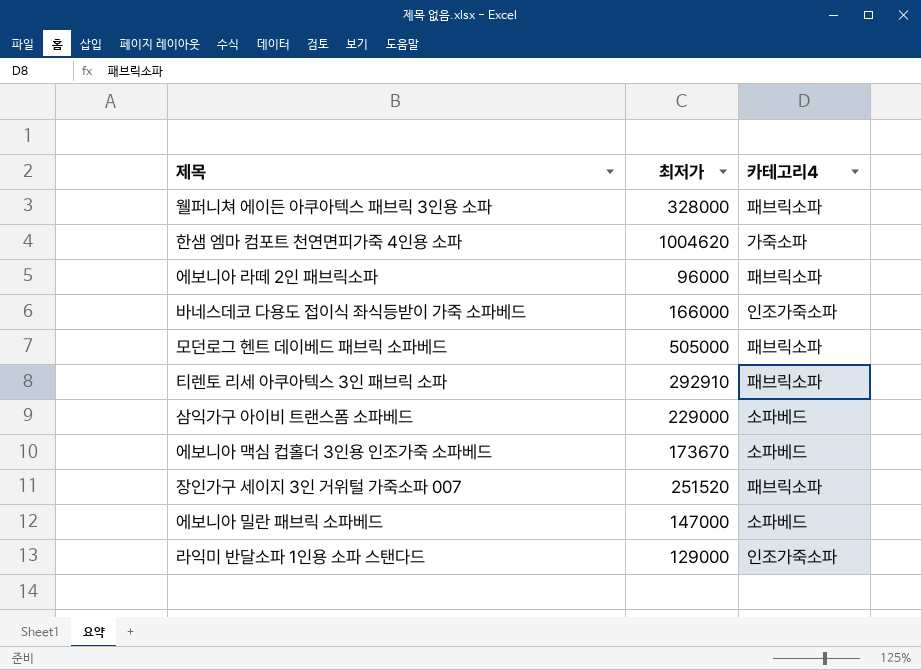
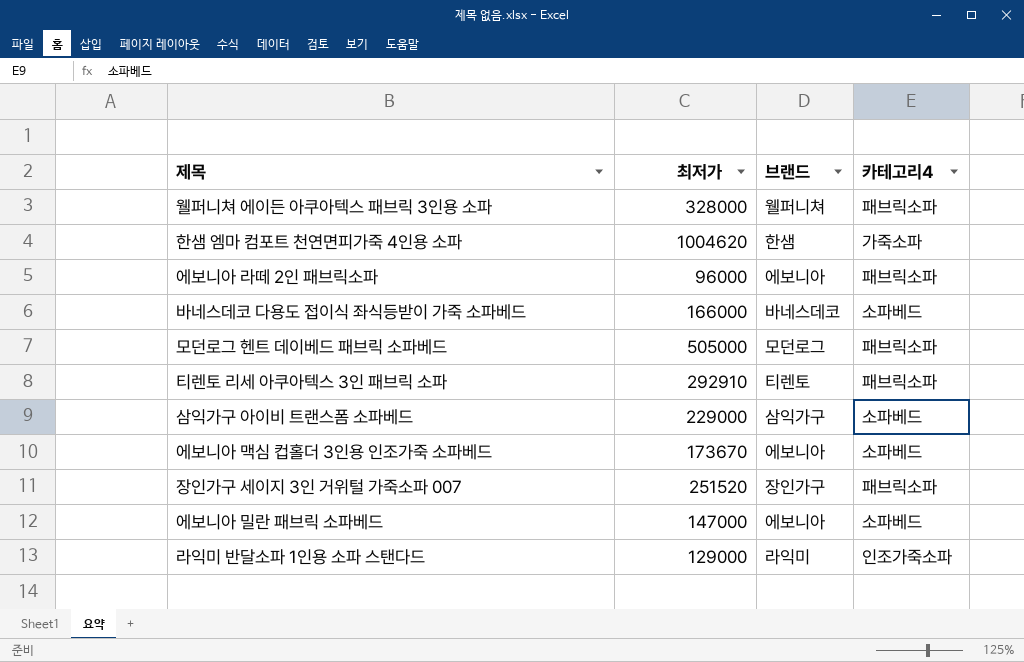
column 브랜드 | position: none -> 3
바네스데코 다용도 접이식 좌식등받이 가죽 소파베드 | 카테고리4: 인조가죽소파 -> 소파베드

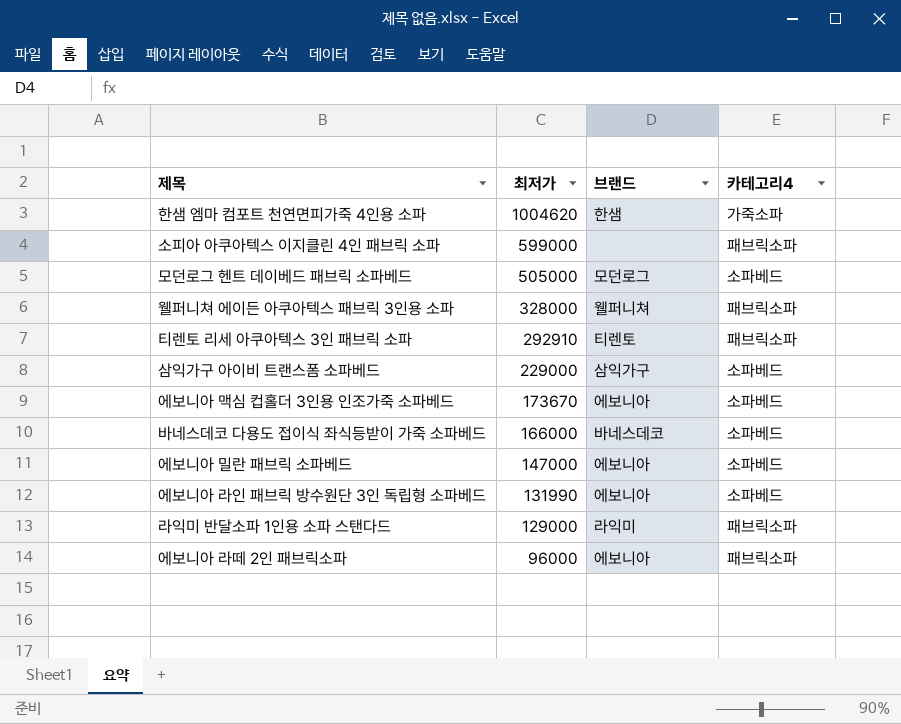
row order: none -> 최저가 descending
row 장인가구 세이지 3인 거위털 가죽소파 007: 251520 | 장인가구 | 패브릭소파 -> none
row 소피아 아쿠아텍스 이지클린 4인 패브릭 소파: none -> 599000 | none | 패브릭소파
모던로그 헨트 데이베드 패브릭 소파베드 | 카테고리4: 패브릭소파 -> 소파베드
row 에보니아 라인 패브릭 방수원단 3인 독립형 소파베드: none -> 131990 | 에보니아 | 소파베드
라익미 반달소파 1인용 소파 스탠다드 | 카테고리4: 인조가죽소파 -> 패브릭소파

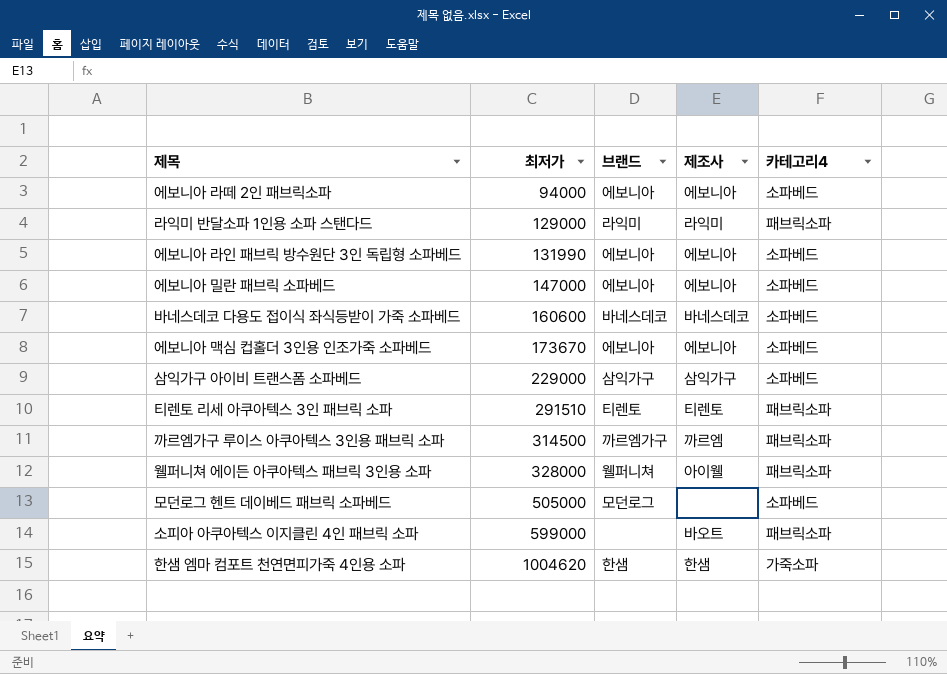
row order: 최저가 descending -> 최저가 ascending
column 제조사 | position: none -> 4
에보니아 라떼 2인 패브릭소파 | 최저가: 96000 -> 94000
에보니아 라떼 2인 패브릭소파 | 카테고리4: 패브릭소파 -> 소파베드
바네스데코 다용도 접이식 좌식등받이 가죽 소파베드 | 최저가: 166000 -> 160600
티렌토 리세 아쿠아텍스 3인 패브릭 소파 | 최저가: 292910 -> 291510
row 까르엠가구 루이스 아쿠아텍스 3인용 패브릭 소파: none -> 314500 | 까르엠가구 | 까르엠 | 패브릭소파

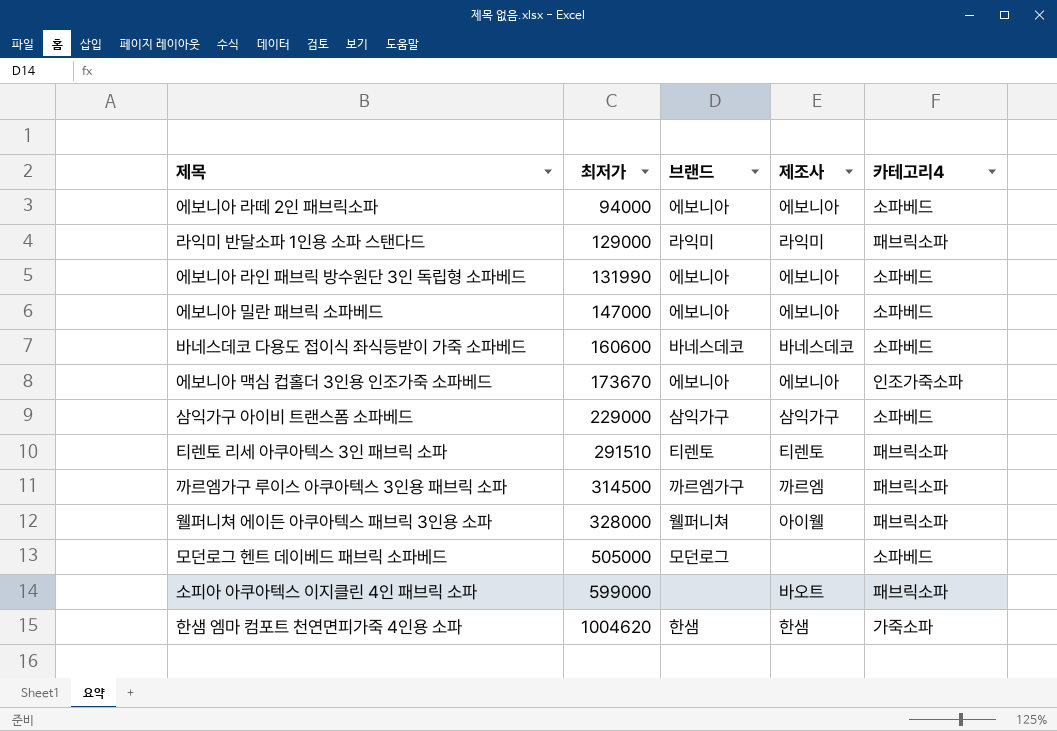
에보니아 맥심 컵홀더 3인용 인조가죽 소파베드 | 카테고리4: 소파베드 -> 인조가죽소파

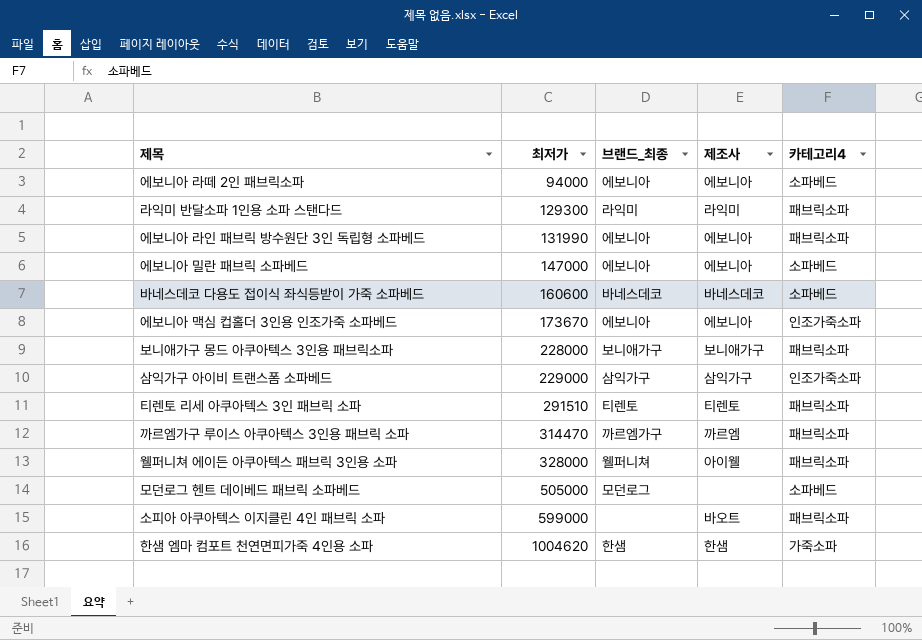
column name: 브랜드 -> 브랜드_최종
라익미 반달소파 1인용 소파 스탠다드 | 최저가: 129000 -> 129300
에보니아 라인 패브릭 방수원단 3인 독립형 소파베드 | 카테고리4: 소파베드 -> 패브릭소파
row 보니애가구 몽드 아쿠아텍스 3인용 패브릭소파: none -> 228000 | 보니애가구 | 보니애가구 | 패브릭소파
삼익가구 아이비 트랜스폼 소파베드 | 카테고리4: 소파베드 -> 인조가죽소파
까르엠가구 루이스 아쿠아텍스 3인용 패브릭 소파 | 최저가: 314500 -> 314470

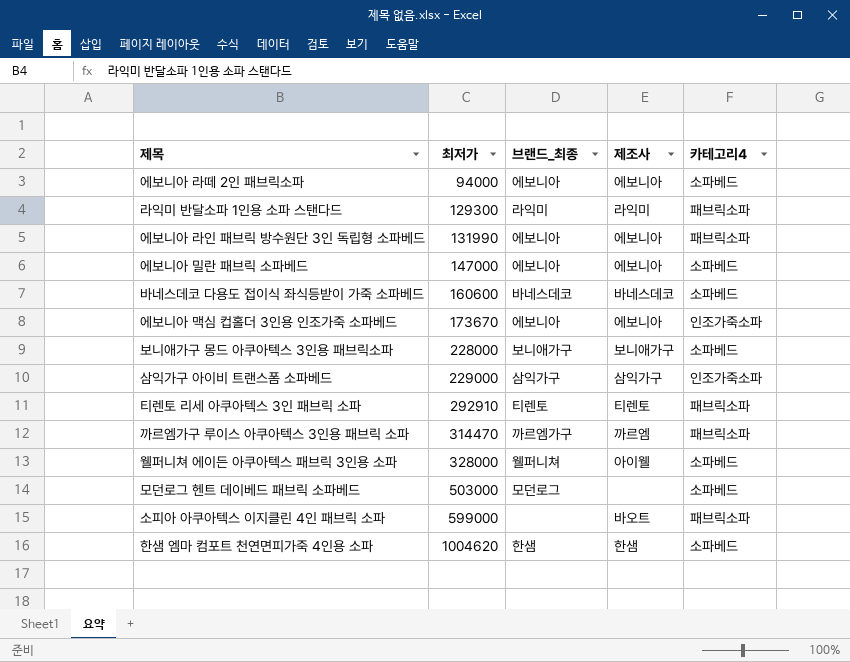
보니애가구 몽드 아쿠아텍스 3인용 패브릭소파 | 카테고리4: 패브릭소파 -> 소파베드
티렌토 리세 아쿠아텍스 3인 패브릭 소파 | 최저가: 291510 -> 292910
웰퍼니쳐 에이든 아쿠아텍스 패브릭 3인용 소파 | 카테고리4: 패브릭소파 -> 소파베드
모던로그 헨트 데이베드 패브릭 소파베드 | 최저가: 505000 -> 503000
한샘 엠마 컴포트 천연면피가죽 4인용 소파 | 카테고리4: 가죽소파 -> 소파베드

